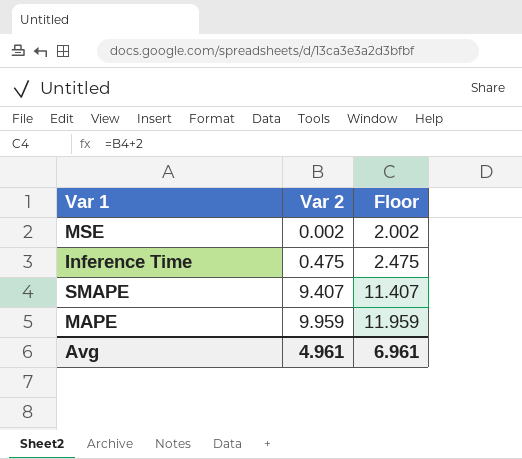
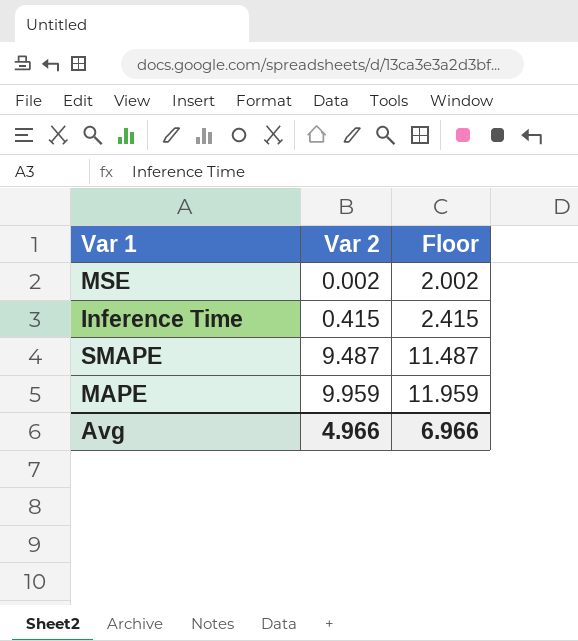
Inference Time | Var 2: 0.475 -> 0.415
Inference Time | Floor: 2.475 -> 2.415
SMAPE | Var 2: 9.407 -> 9.487
SMAPE | Floor: 11.407 -> 11.487
Avg | Var 2: 4.961 -> 4.966
Avg | Floor: 6.961 -> 6.966

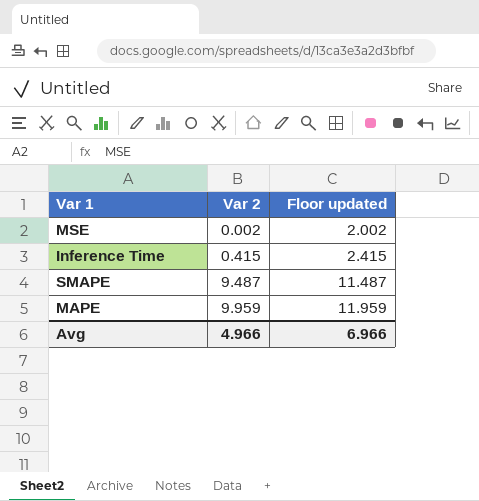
column name: Floor -> Floor updated

